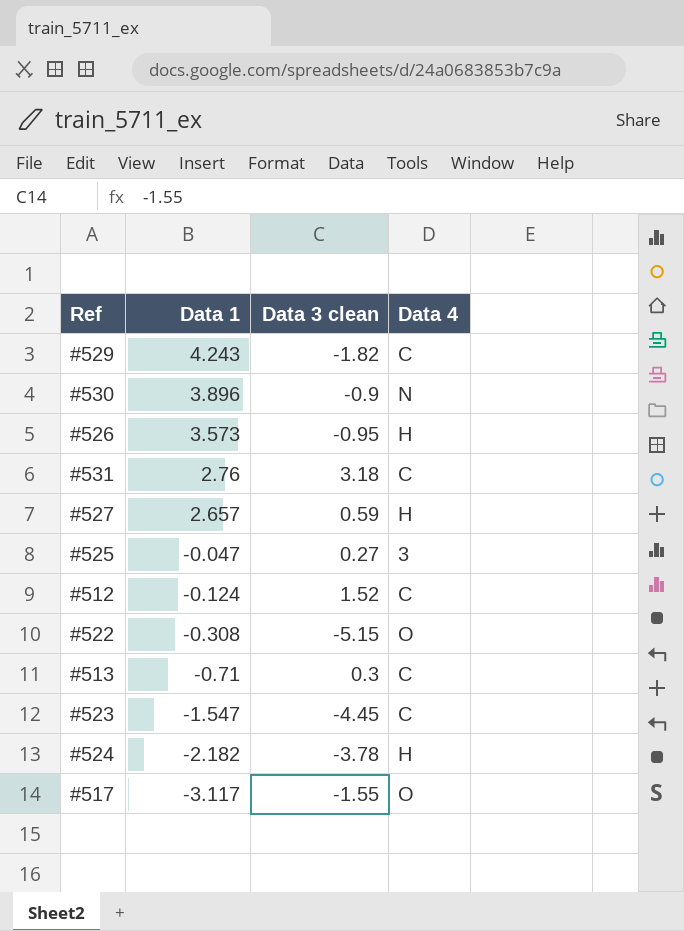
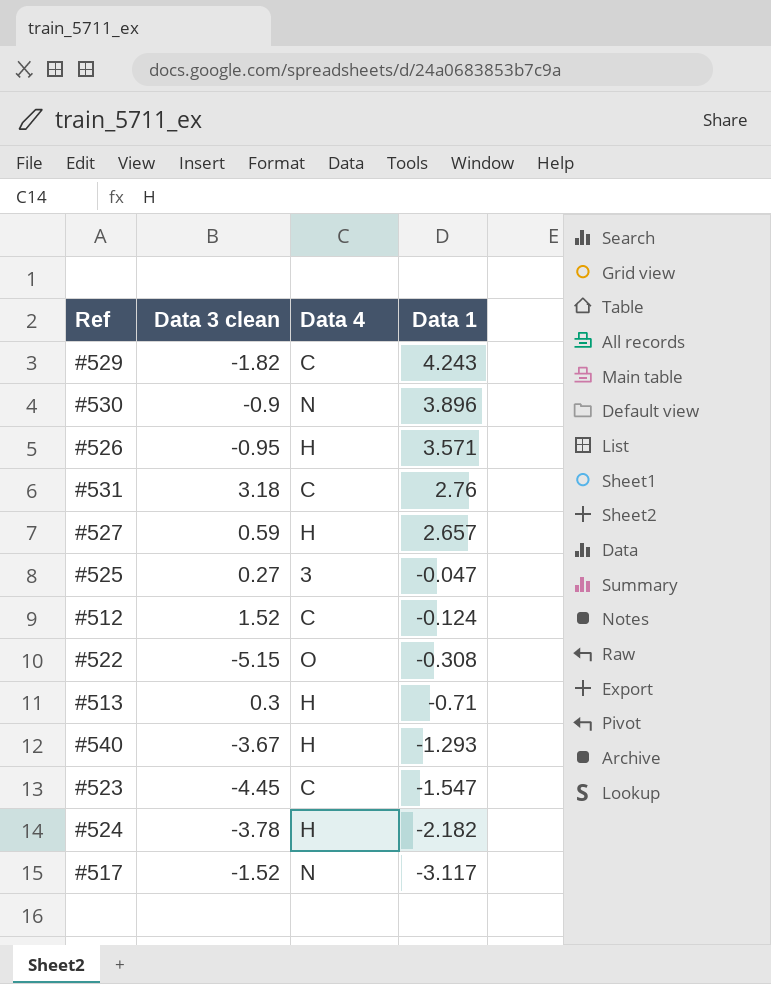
column Data 1 | position: 2 -> 4
#526 | Data 1: 3.573 -> 3.571
#513 | Data 4: C -> H
row #540: none -> -3.67 | H | -1.293
#517 | Data 3 clean: -1.55 -> -1.52
#517 | Data 4: O -> N

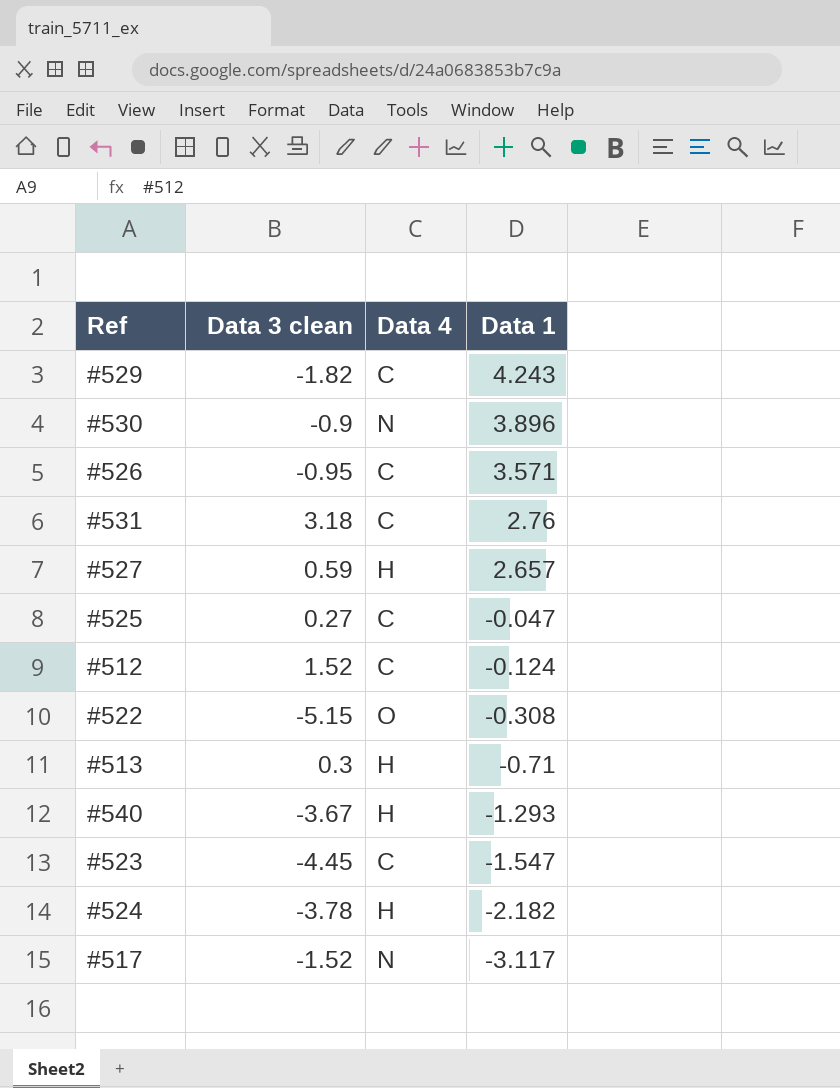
#526 | Data 4: H -> C
#525 | Data 4: 3 -> C

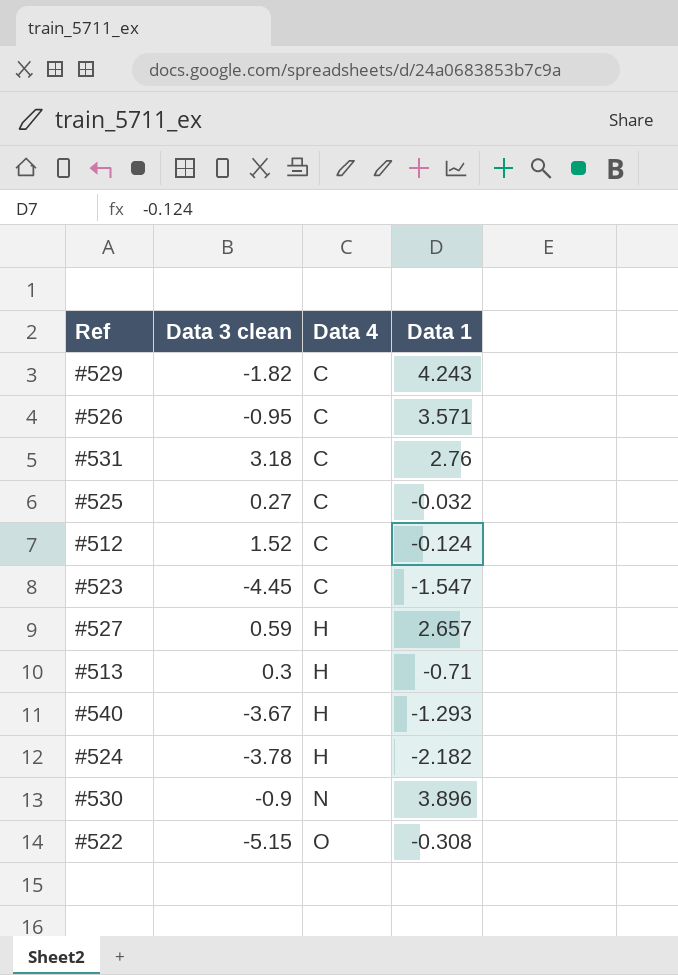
row order: Data 1 descending -> Data 4 ascending
row #517: -1.52 | N | -3.117 -> none
#525 | Data 1: -0.047 -> -0.032

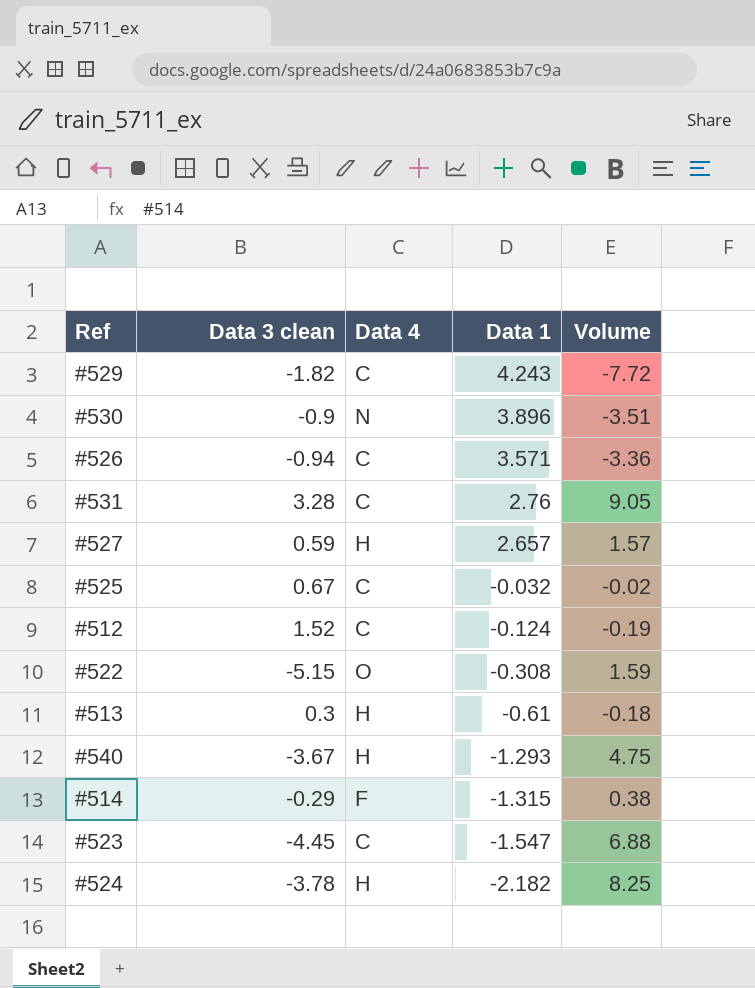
row order: Data 4 ascending -> Data 1 descending
column Volume | formula: none -> [Data 3 clean] * [Data 1]
#526 | Data 3 clean: -0.95 -> -0.94
#531 | Data 3 clean: 3.18 -> 3.28
#525 | Data 3 clean: 0.27 -> 0.67
#513 | Data 1: -0.71 -> -0.61
row #514: none -> -0.29 | F | -1.315 | 0.38

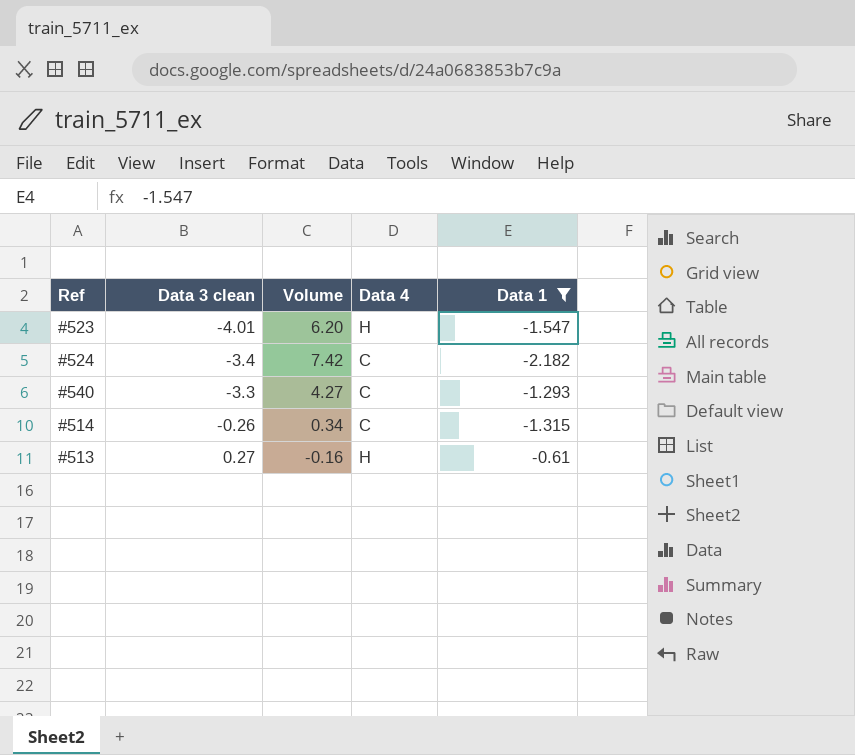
filter: none -> Data 1 <= -0.61
row order: Data 1 descending -> Data 3 clean ascending
column Volume | position: 5 -> 3
#523 | Data 3 clean: -4.45 -> -4.01
#523 | Volume: 6.88 -> 6.20
#523 | Data 4: C -> H
#524 | Data 3 clean: -3.78 -> -3.4
#524 | Volume: 8.25 -> 7.42
#524 | Data 4: H -> C
#540 | Data 3 clean: -3.67 -> -3.3
#540 | Volume: 4.75 -> 4.27
#540 | Data 4: H -> C
#514 | Data 3 clean: -0.29 -> -0.26
#514 | Volume: 0.38 -> 0.34
#514 | Data 4: F -> C
#513 | Data 3 clean: 0.3 -> 0.27
#513 | Volume: -0.18 -> -0.16

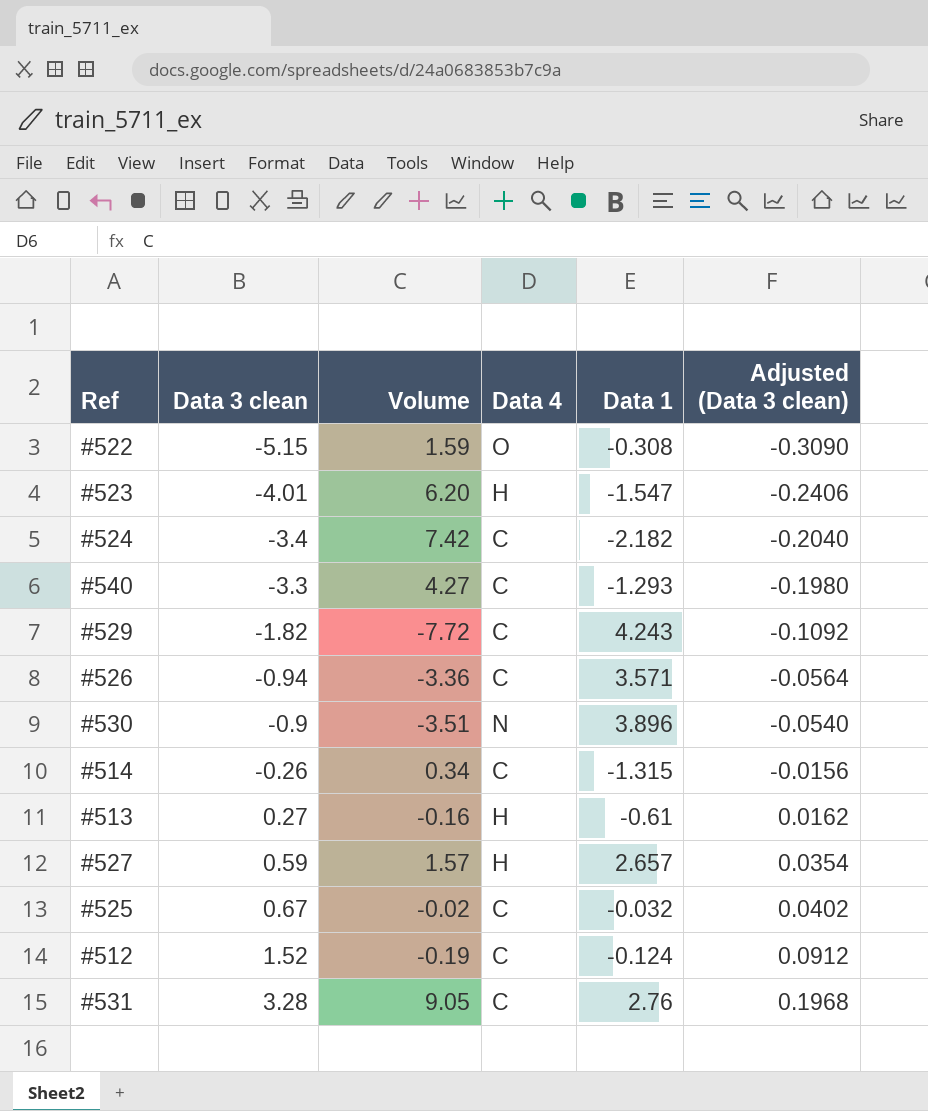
filter: Data 1 <= -0.61 -> none
column Adjusted (Data 3 clean) | formula: none -> [Data 3 clean] * 0.06

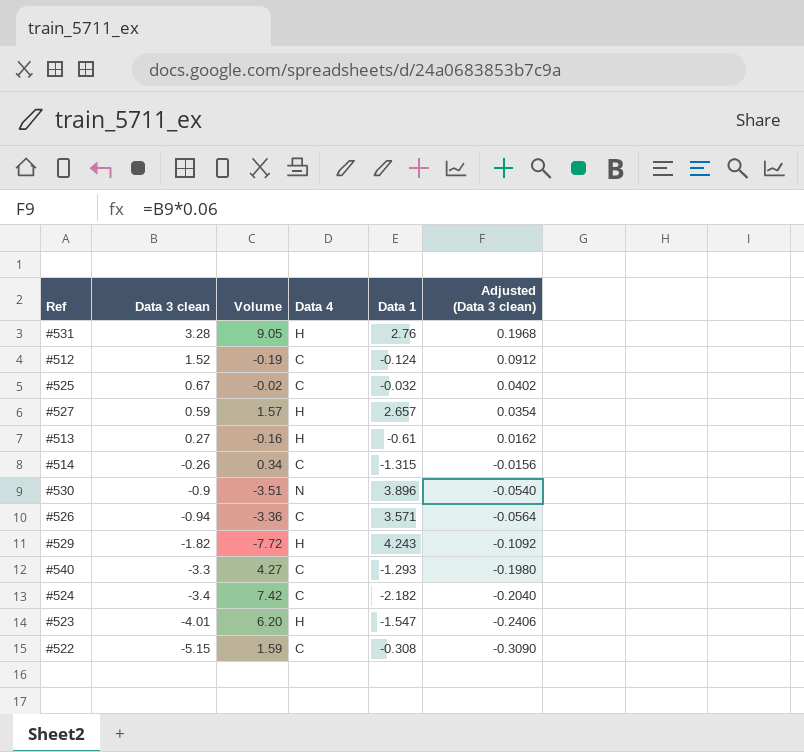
row order: Data 3 clean ascending -> Data 3 clean descending
#531 | Data 4: C -> H
#529 | Data 4: C -> H
#522 | Data 4: O -> C

